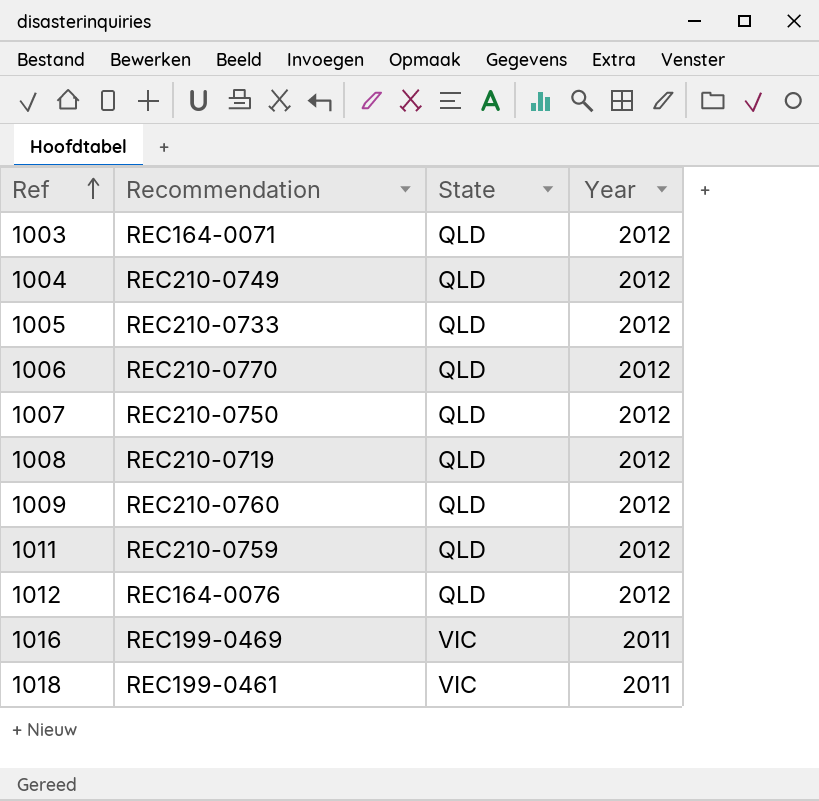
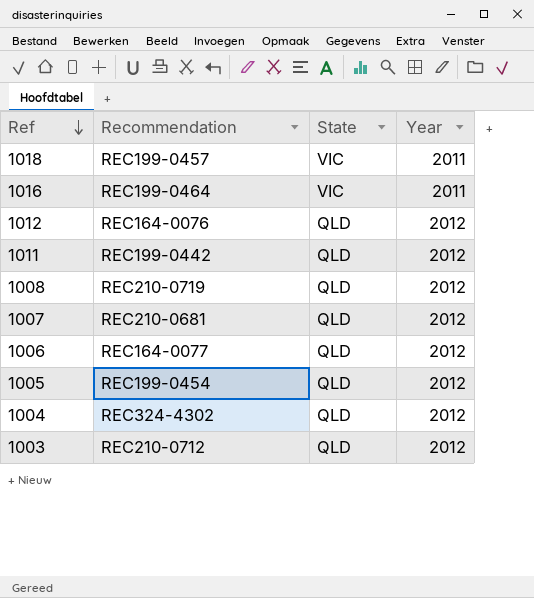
row order: Ref ascending -> Ref descending
row 1009: REC210-0760 | QLD | 2012 -> none
1018 | Recommendation: REC199-0461 -> REC199-0457
1016 | Recommendation: REC199-0469 -> REC199-0464
1011 | Recommendation: REC210-0759 -> REC199-0442
1007 | Recommendation: REC210-0750 -> REC210-0681
1006 | Recommendation: REC210-0770 -> REC164-0077
1005 | Recommendation: REC210-0733 -> REC199-0454
1004 | Recommendation: REC210-0749 -> REC324-4302
1003 | Recommendation: REC164-0071 -> REC210-0712

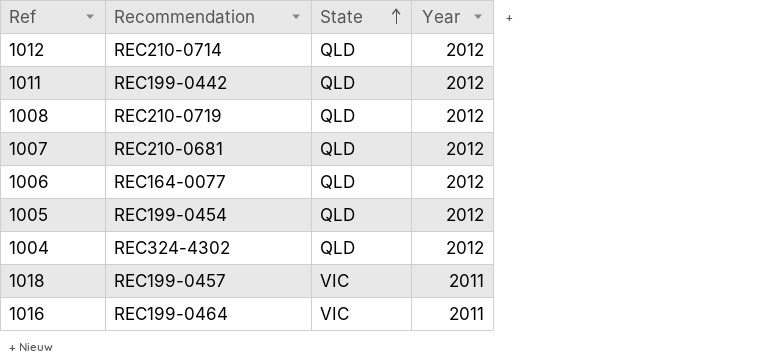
row order: Ref descending -> State ascending
row 1003: REC210-0712 | QLD | 2012 -> none
1012 | Recommendation: REC164-0076 -> REC210-0714

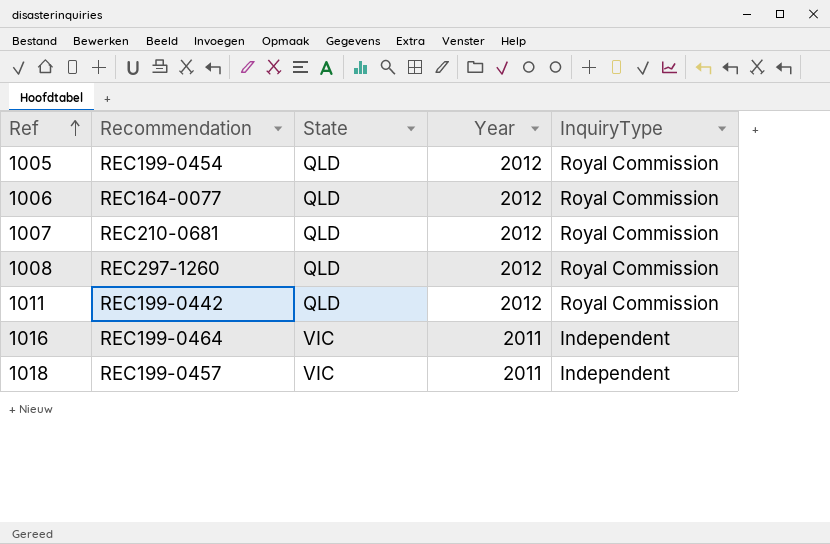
row order: State ascending -> Ref ascending
column InquiryType | position: none -> 5
row 1012: REC210-0714 | QLD | 2012 -> none
row 1004: REC324-4302 | QLD | 2012 -> none
1008 | Recommendation: REC210-0719 -> REC297-1260

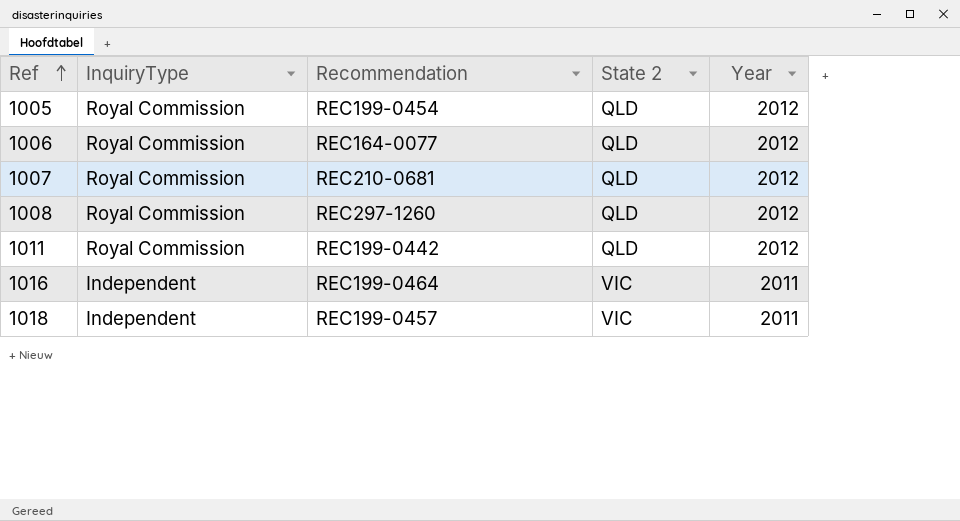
column InquiryType | position: 5 -> 2
column name: State -> State 2

